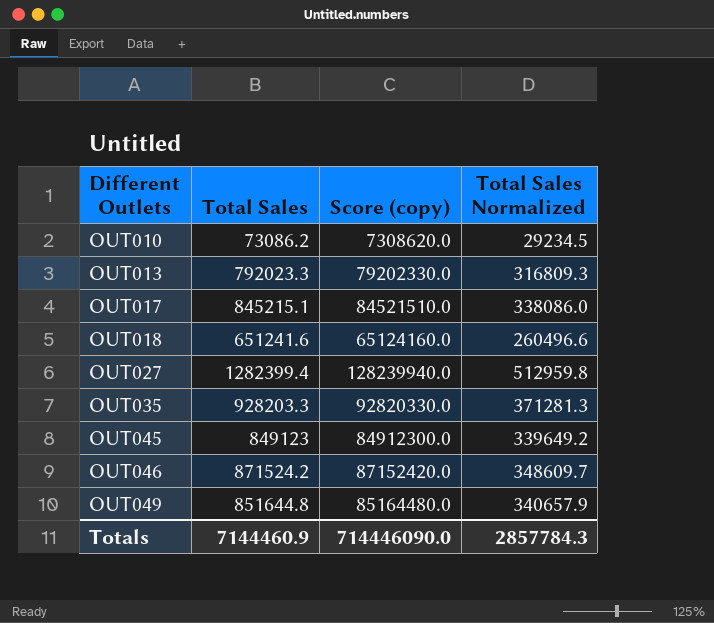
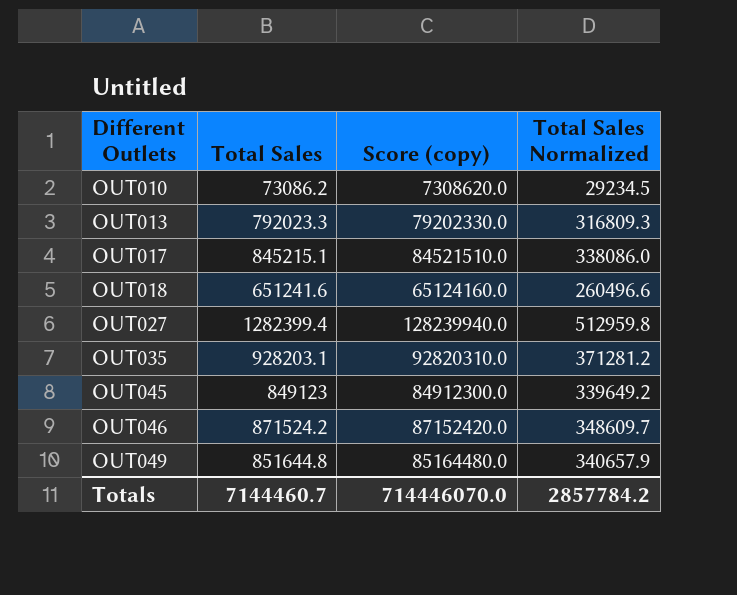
OUT035 | Total Sales: 928203.3 -> 928203.1
OUT035 | Score (copy): 92820330.0 -> 92820310.0
OUT035 | Total Sales Normalized: 371281.3 -> 371281.2
Totals | Total Sales: 7144460.9 -> 7144460.7
Totals | Score (copy): 714446090.0 -> 714446070.0
Totals | Total Sales Normalized: 2857784.3 -> 2857784.2

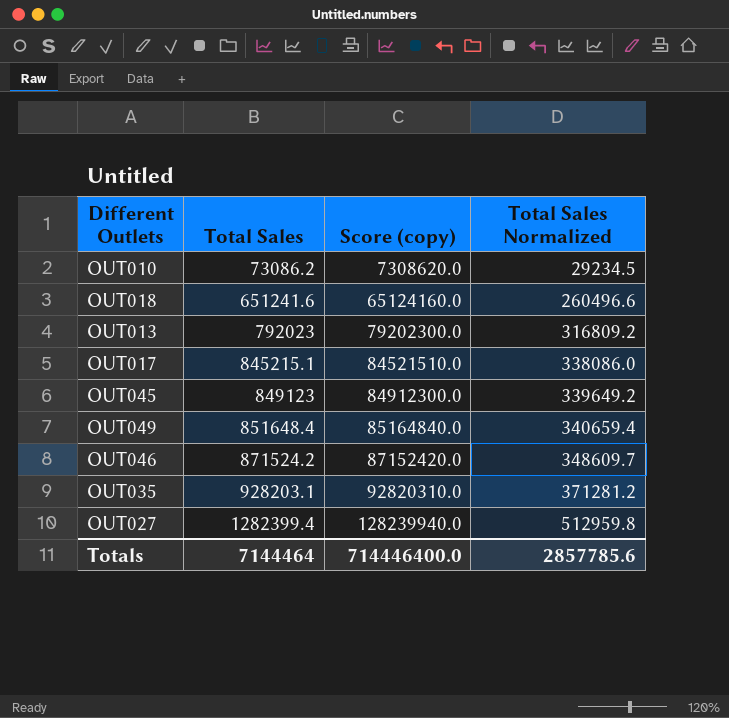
row order: Different Outlets ascending -> Total Sales ascending
OUT013 | Total Sales: 792023.3 -> 792023
OUT013 | Score (copy): 79202330.0 -> 79202300.0
OUT013 | Total Sales Normalized: 316809.3 -> 316809.2
OUT049 | Total Sales: 851644.8 -> 851648.4
OUT049 | Score (copy): 85164480.0 -> 85164840.0
OUT049 | Total Sales Normalized: 340657.9 -> 340659.4
Totals | Total Sales: 7144460.7 -> 7144464
Totals | Score (copy): 714446070.0 -> 714446400.0
Totals | Total Sales Normalized: 2857784.2 -> 2857785.6

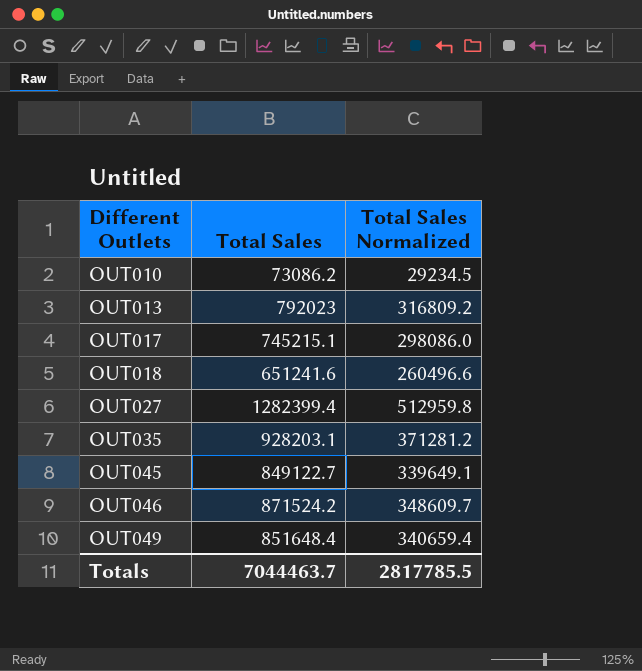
row order: Total Sales ascending -> Different Outlets ascending
column Score (copy) | formula: [Total Sales] * 100 -> none
OUT017 | Total Sales: 845215.1 -> 745215.1
OUT017 | Total Sales Normalized: 338086.0 -> 298086.0
OUT045 | Total Sales: 849123 -> 849122.7
OUT045 | Total Sales Normalized: 339649.2 -> 339649.1
Totals | Total Sales: 7144464 -> 7044463.7
Totals | Total Sales Normalized: 2857785.6 -> 2817785.5

